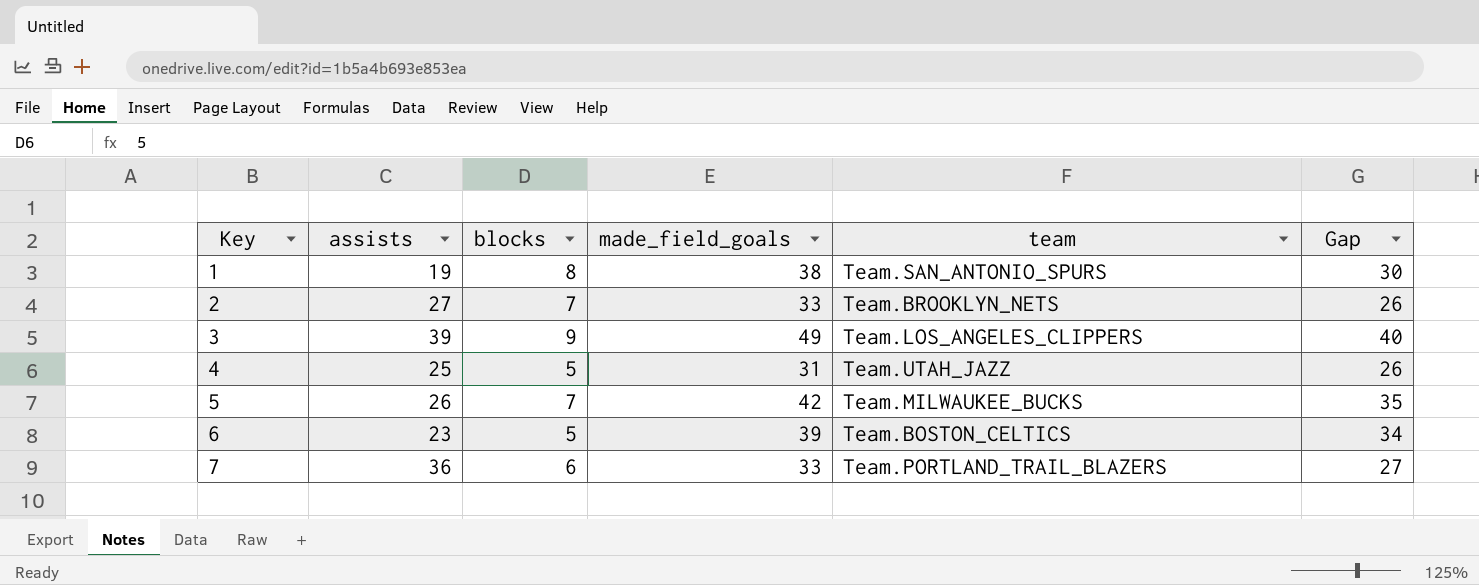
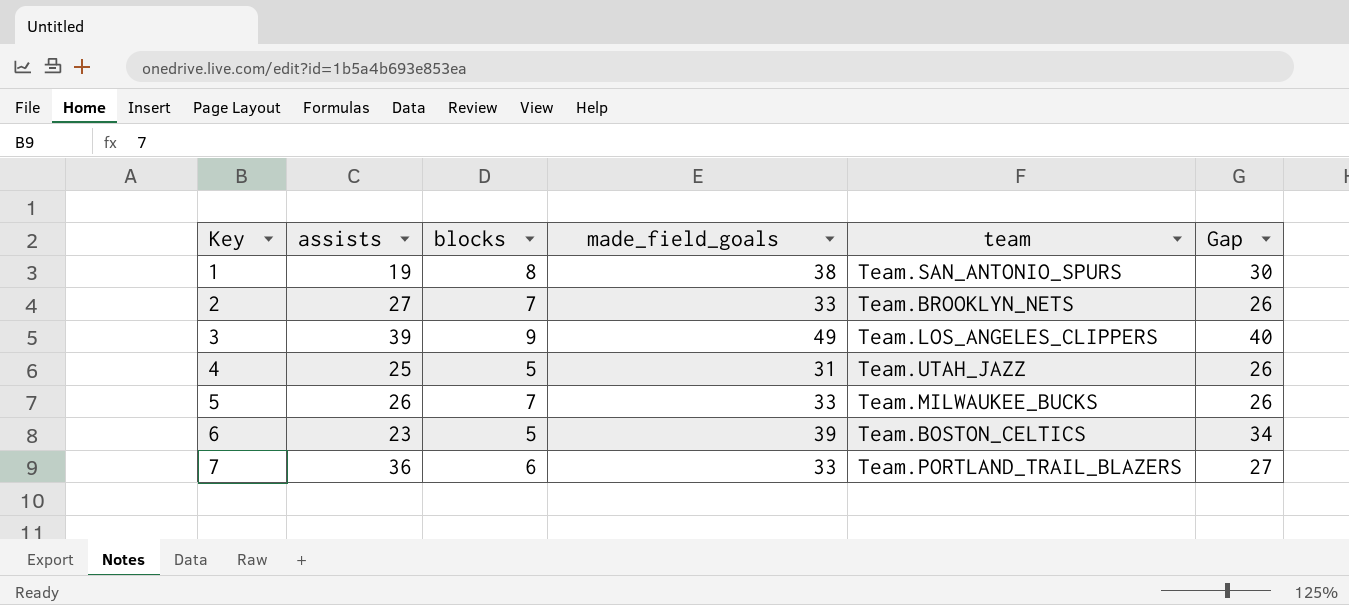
5 | made_field_goals: 42 -> 33
5 | Gap: 35 -> 26

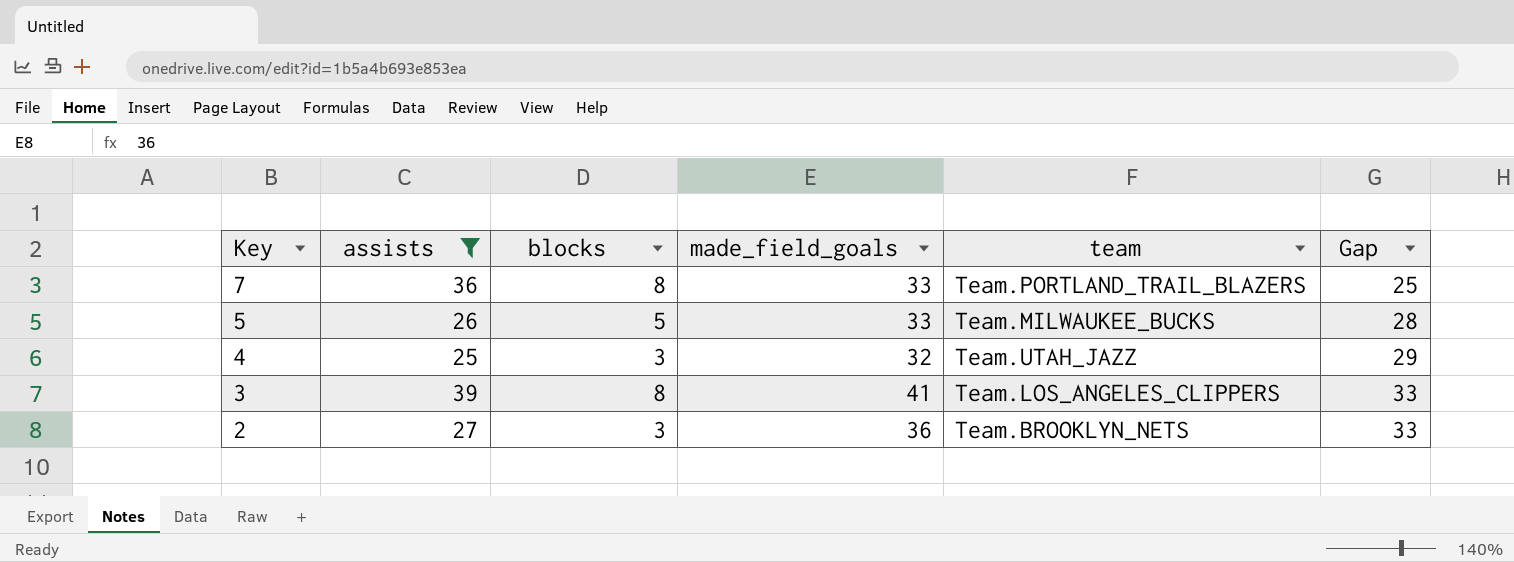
filter: none -> assists >= 25
row order: Key ascending -> Key descending
7 | blocks: 6 -> 8
7 | Gap: 27 -> 25
5 | blocks: 7 -> 5
5 | Gap: 26 -> 28
4 | blocks: 5 -> 3
4 | made_field_goals: 31 -> 32
4 | Gap: 26 -> 29
3 | blocks: 9 -> 8
3 | made_field_goals: 49 -> 41
3 | Gap: 40 -> 33
2 | blocks: 7 -> 3
2 | made_field_goals: 33 -> 36
2 | Gap: 26 -> 33

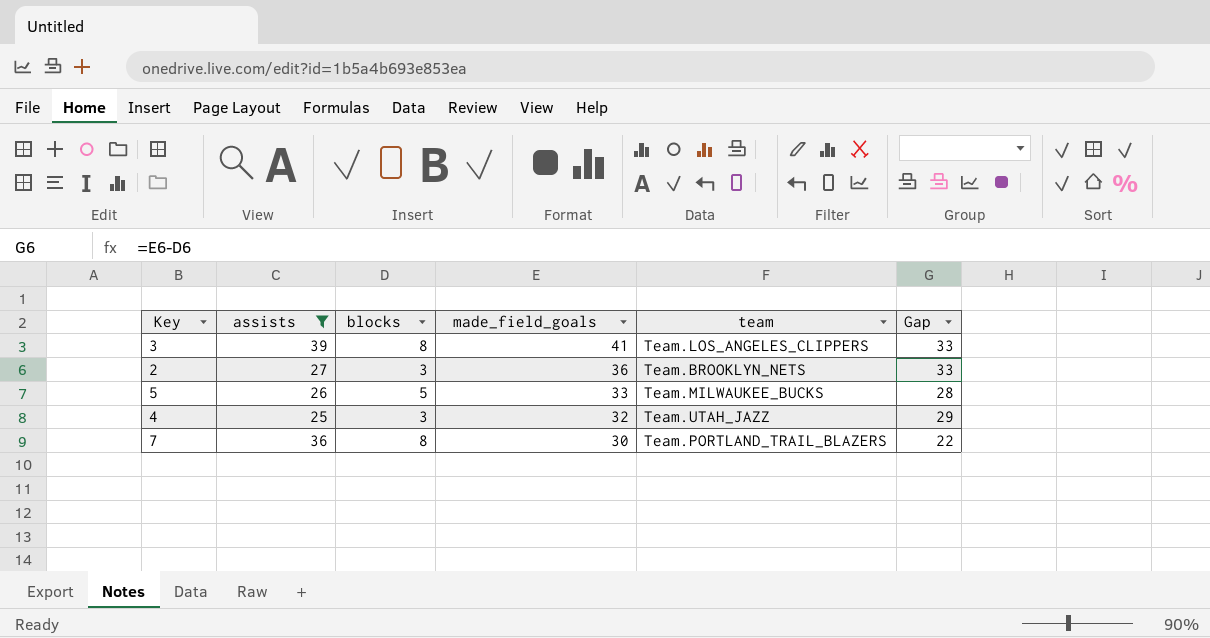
row order: Key descending -> made_field_goals descending
7 | made_field_goals: 33 -> 30
7 | Gap: 25 -> 22

